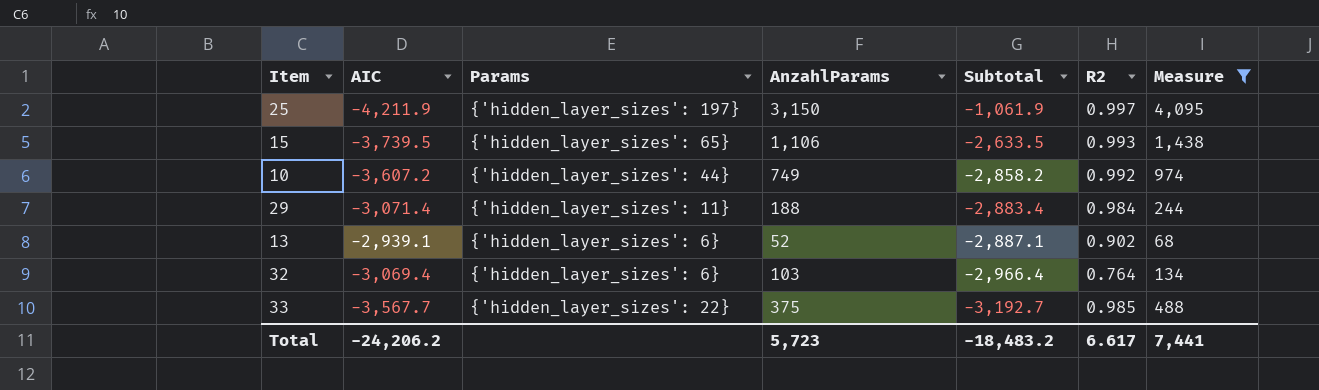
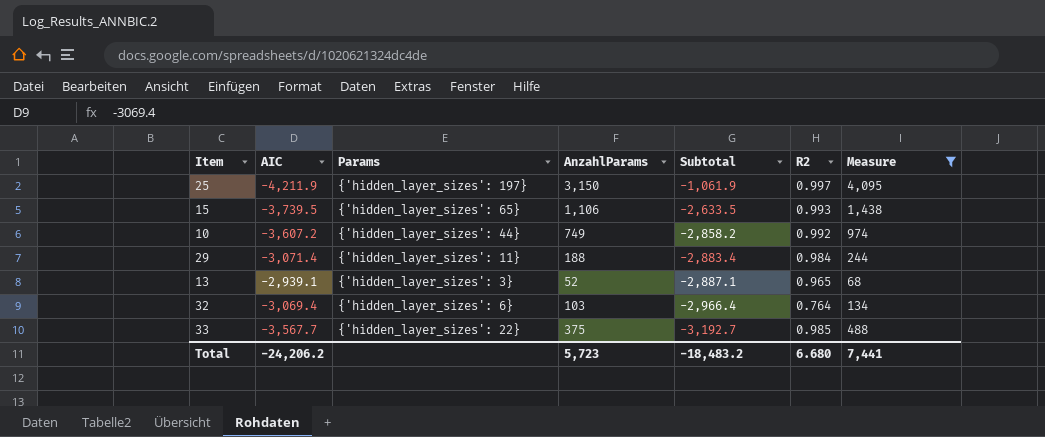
13 | Params: {'hidden_layer_sizes': 6} -> {'hidden_layer_sizes': 3}
13 | R2: 0.902 -> 0.965
Total | R2: 6.617 -> 6.680

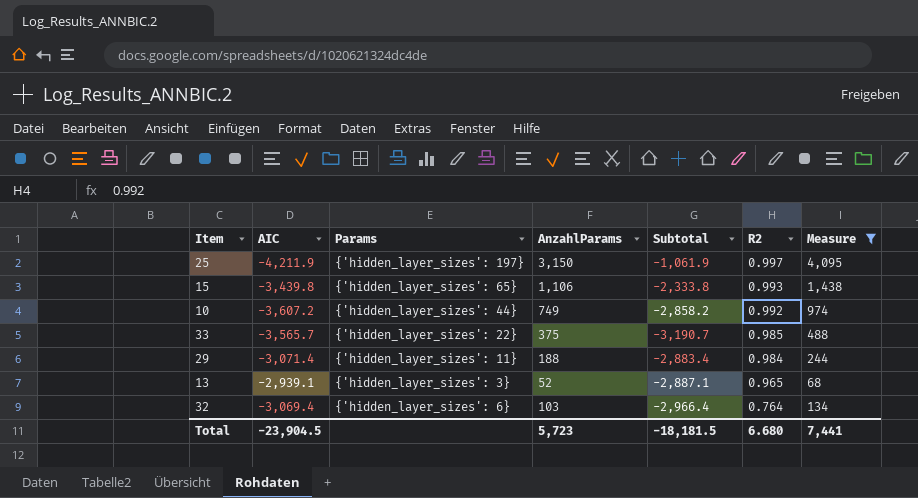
row order: Subtotal descending -> R2 descending
15 | AIC: -3,739.5 -> -3,439.8
15 | Subtotal: -2,633.5 -> -2,333.8
33 | AIC: -3,567.7 -> -3,565.7
33 | Subtotal: -3,192.7 -> -3,190.7
Total | AIC: -24,206.2 -> -23,904.5
Total | Subtotal: -18,483.2 -> -18,181.5

